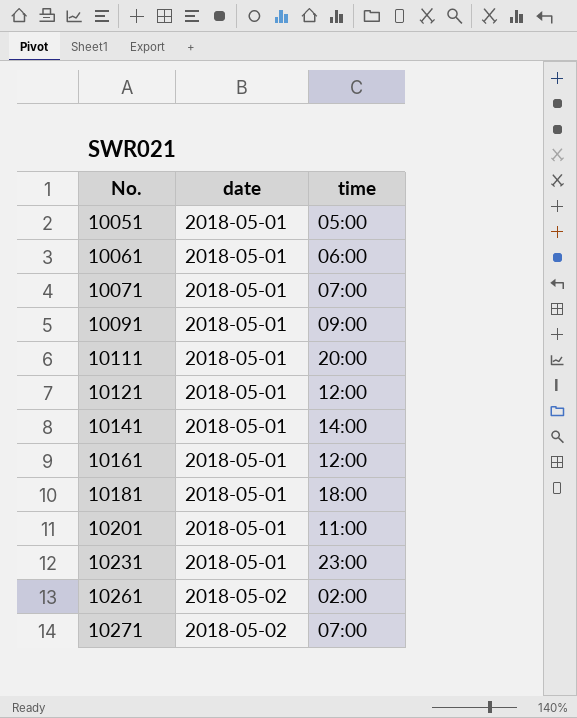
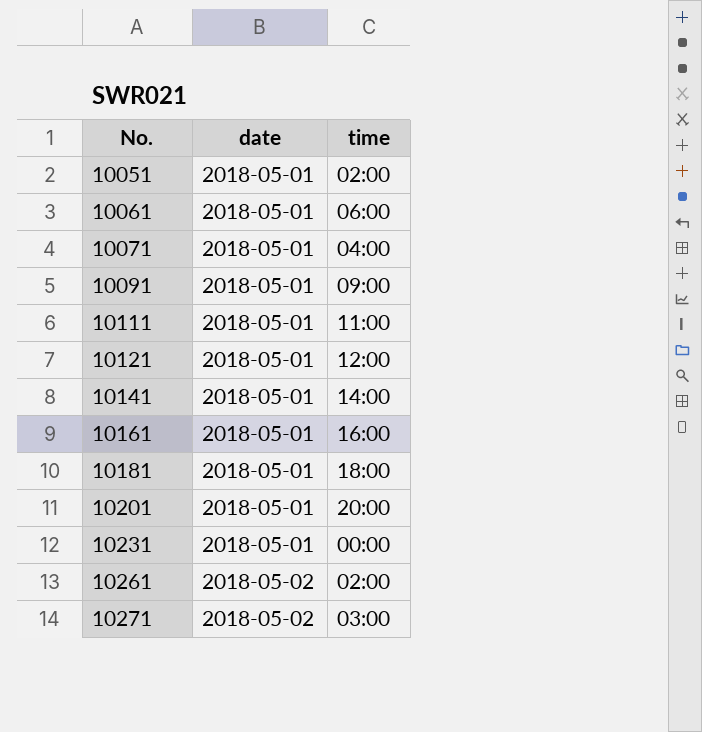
10051 | time: 05:00 -> 02:00
10071 | time: 07:00 -> 04:00
10111 | time: 20:00 -> 11:00
10161 | time: 12:00 -> 16:00
10201 | time: 11:00 -> 20:00
10231 | time: 23:00 -> 00:00
10271 | time: 07:00 -> 03:00

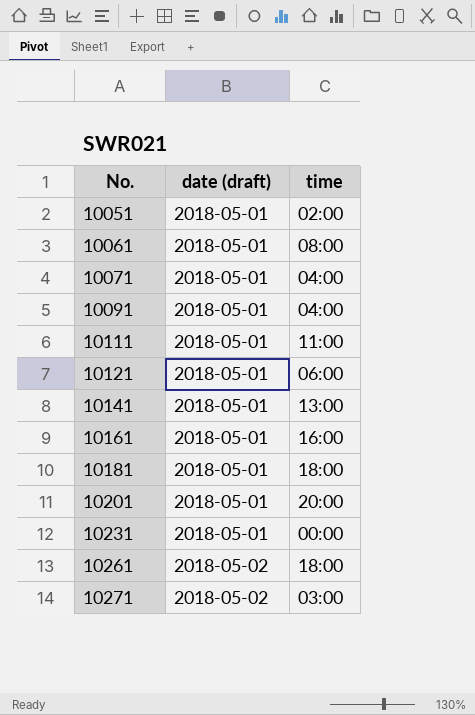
column name: date -> date (draft)
10061 | time: 06:00 -> 08:00
10091 | time: 09:00 -> 04:00
10121 | time: 12:00 -> 06:00
10141 | time: 14:00 -> 13:00
10261 | time: 02:00 -> 18:00

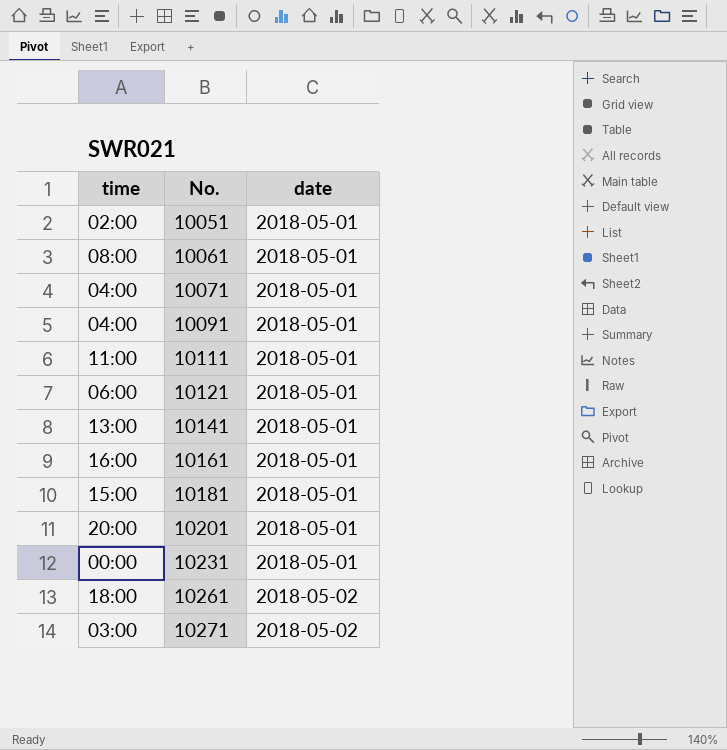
column time | position: 3 -> 1
column name: date (draft) -> date
10181 | time: 18:00 -> 15:00

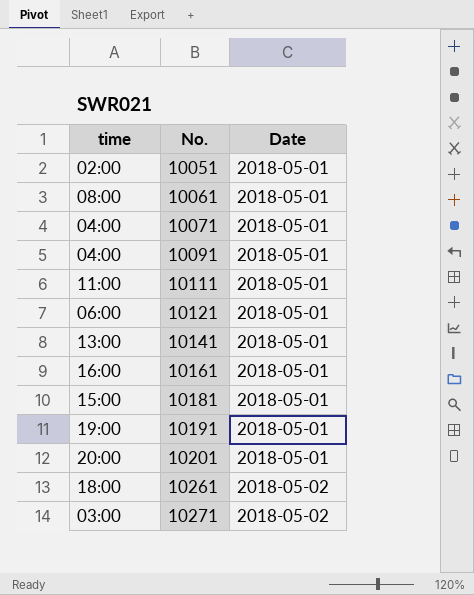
column name: date -> Date
row 10231: 00:00 | 2018-05-01 -> none
row 10191: none -> 19:00 | 2018-05-01

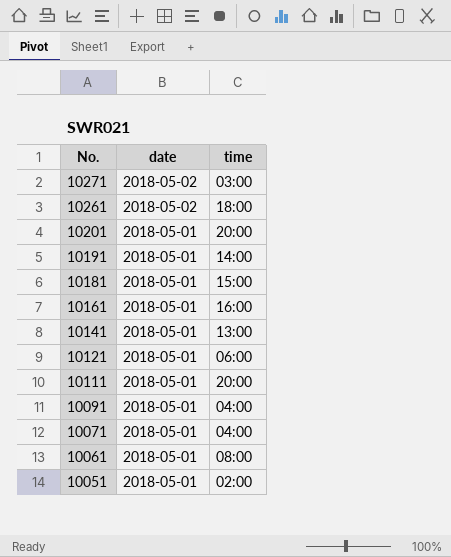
row order: No. ascending -> No. descending
column name: Date -> date
column time | position: 1 -> 3
10191 | time: 19:00 -> 14:00
10111 | time: 11:00 -> 20:00

